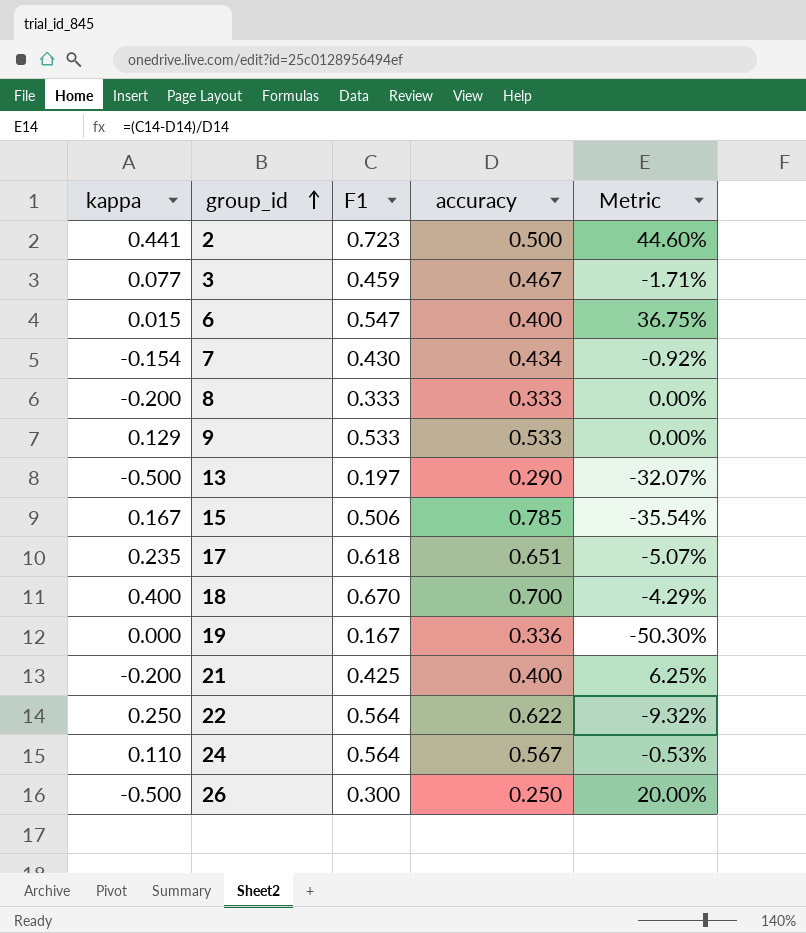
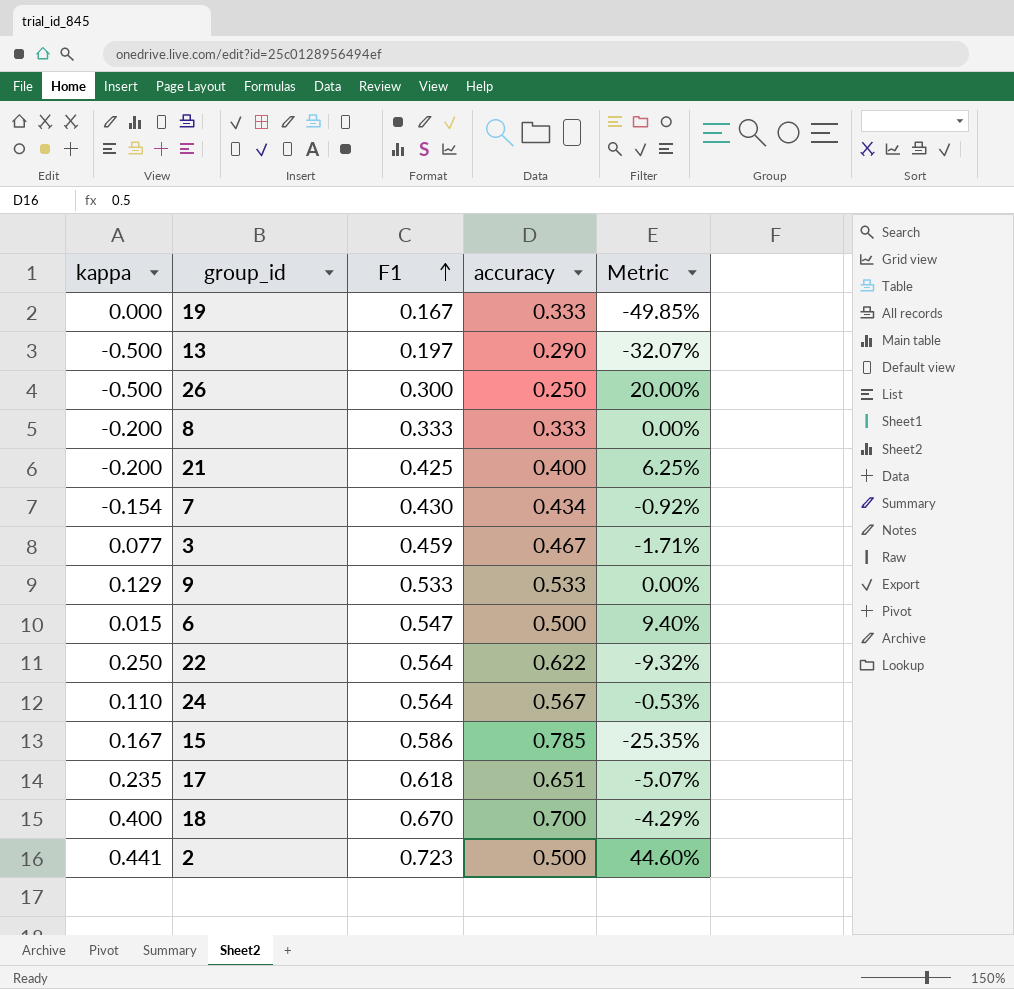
row order: group_id ascending -> F1 ascending
19 | accuracy: 0.336 -> 0.333
19 | Metric: -50.30% -> -49.85%
6 | accuracy: 0.400 -> 0.500
6 | Metric: 36.75% -> 9.40%
15 | F1: 0.506 -> 0.586
15 | Metric: -35.54% -> -25.35%

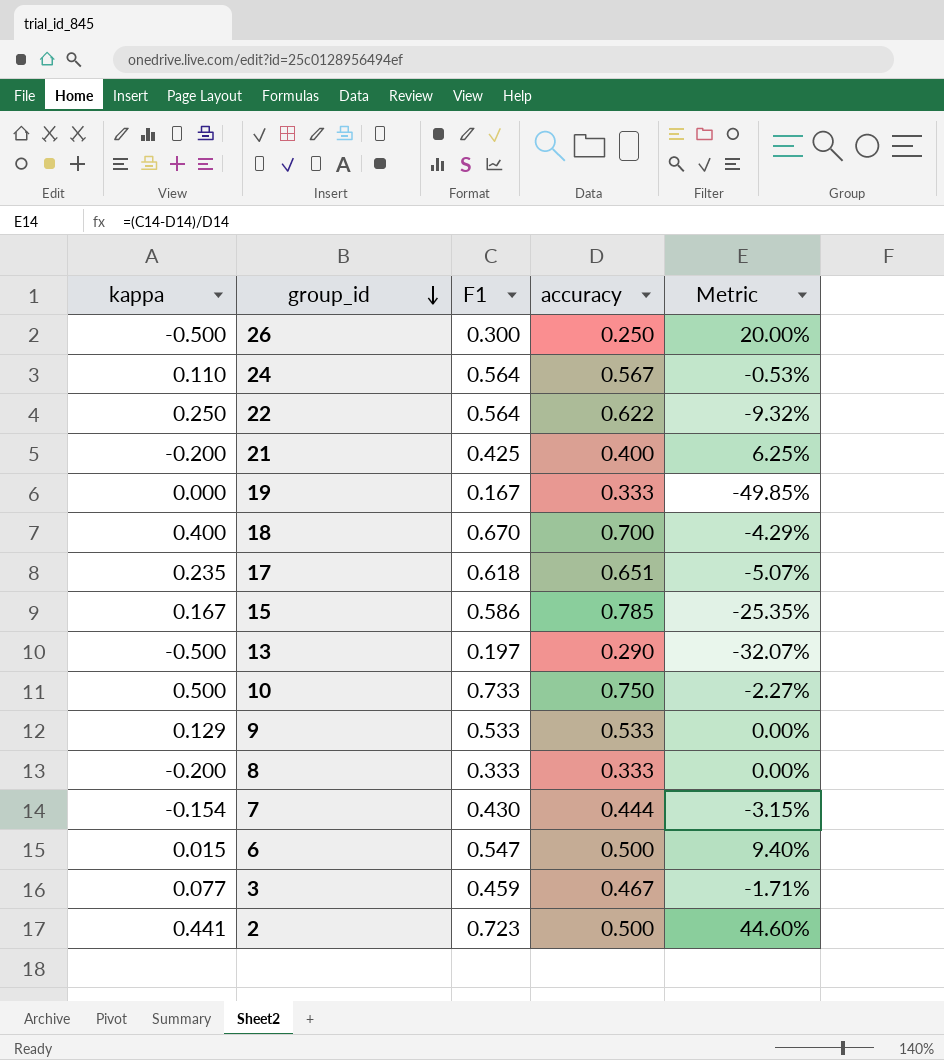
row order: F1 ascending -> group_id descending
row 10: none -> 0.500 | 0.733 | 0.750 | -2.27%
7 | accuracy: 0.434 -> 0.444
7 | Metric: -0.92% -> -3.15%

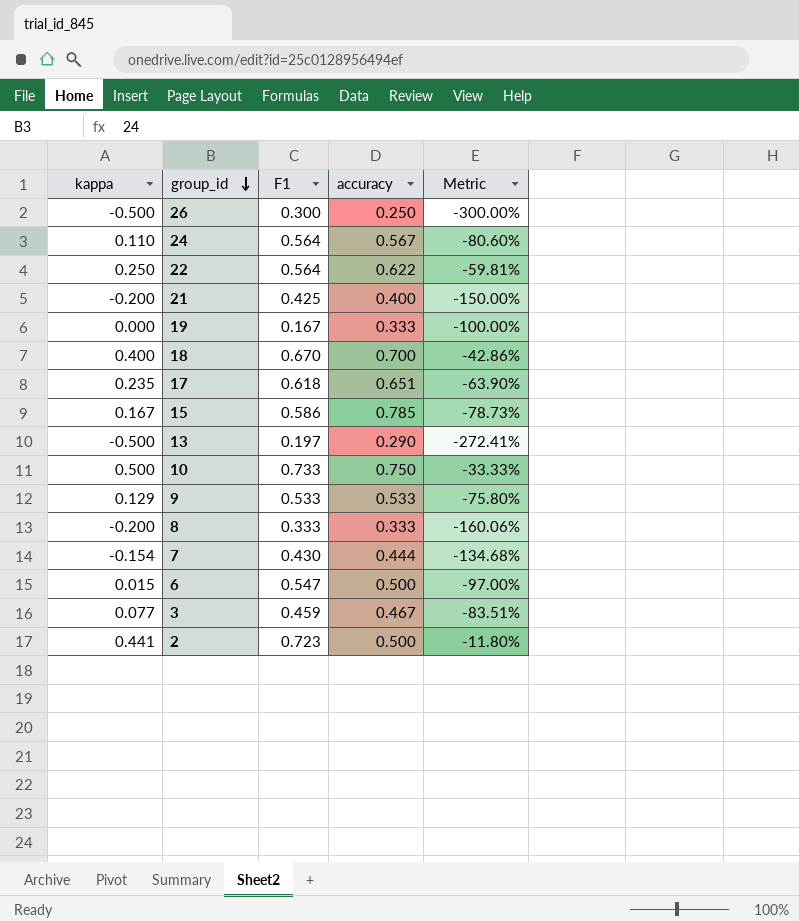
column Metric | formula: ([F1] - [accuracy]) / [accuracy] -> ([kappa] - [accuracy]) / [accuracy]

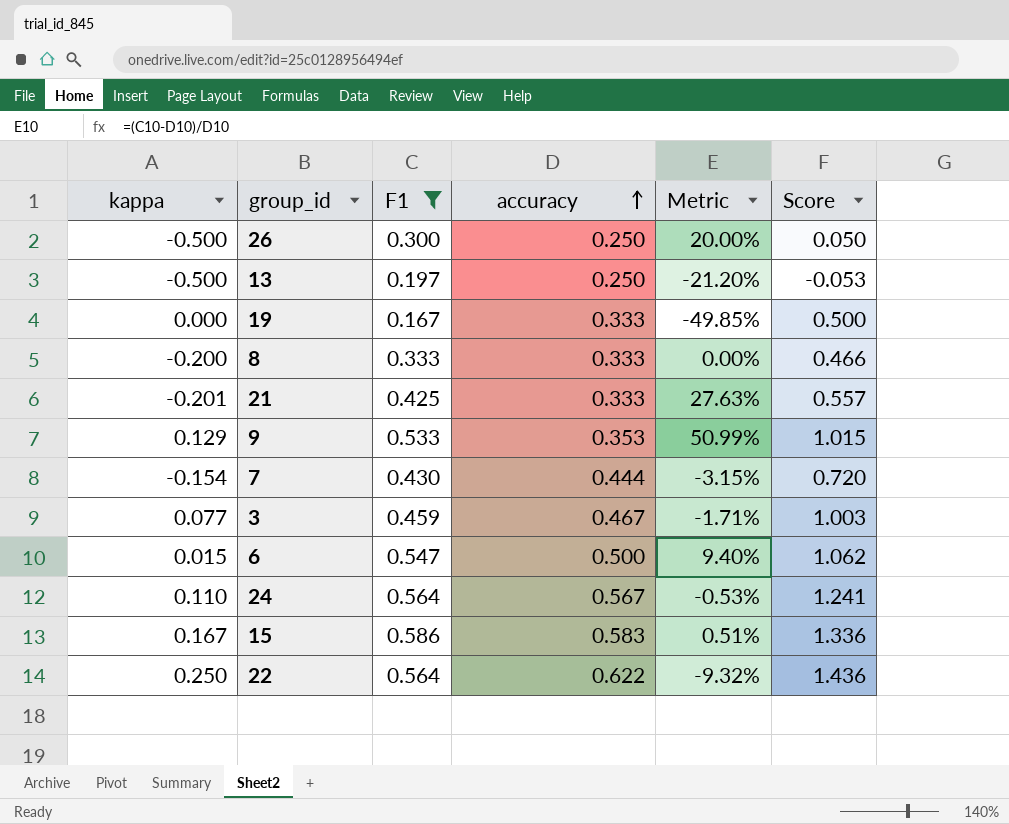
filter: none -> F1 <= 0.586
row order: group_id descending -> accuracy ascending
column Metric | formula: ([kappa] - [accuracy]) / [accuracy] -> ([F1] - [accuracy]) / [accuracy]
column Score | formula: none -> [kappa] + [F1] + [accuracy]
13 | accuracy: 0.290 -> 0.250
21 | kappa: -0.200 -> -0.201
21 | accuracy: 0.400 -> 0.333
9 | accuracy: 0.533 -> 0.353
15 | accuracy: 0.785 -> 0.583

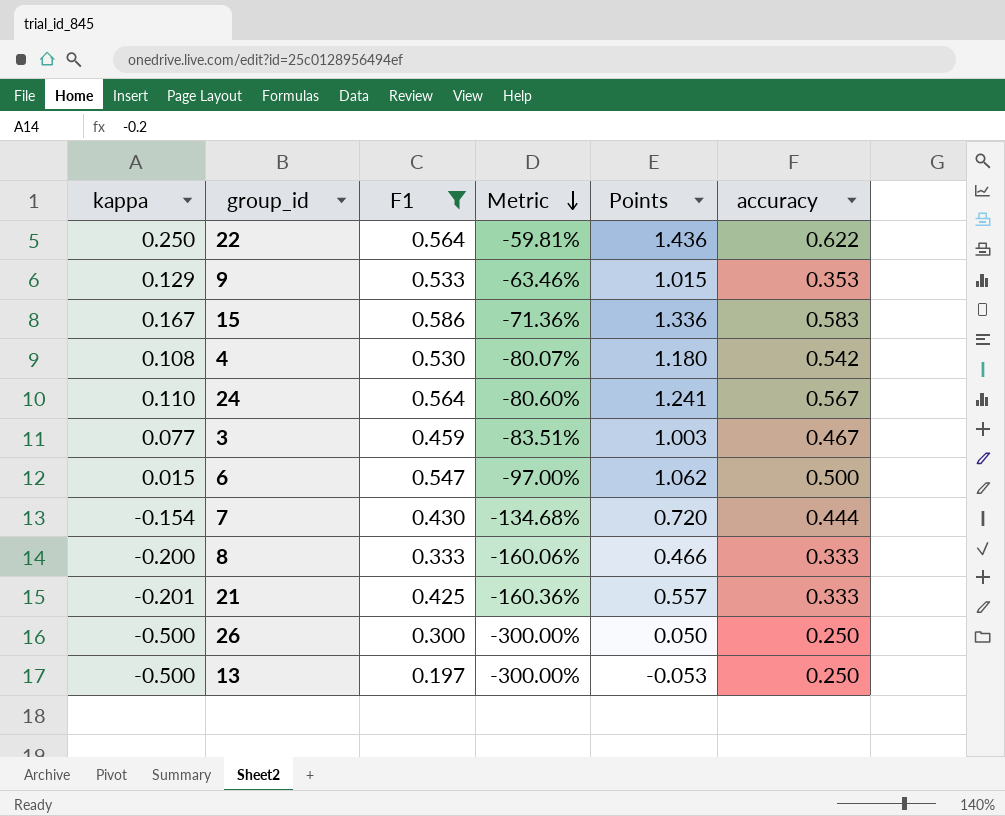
row order: accuracy ascending -> Metric descending
column Metric | formula: ([F1] - [accuracy]) / [accuracy] -> ([kappa] - [accuracy]) / [accuracy]
column name: Score -> Points
column accuracy | position: 4 -> 6
row 19: 0.000 | 0.167 | 0.333 | -49.85% | 0.500 -> none
row 4: none -> 0.108 | 0.530 | -80.07% | 1.180 | 0.542

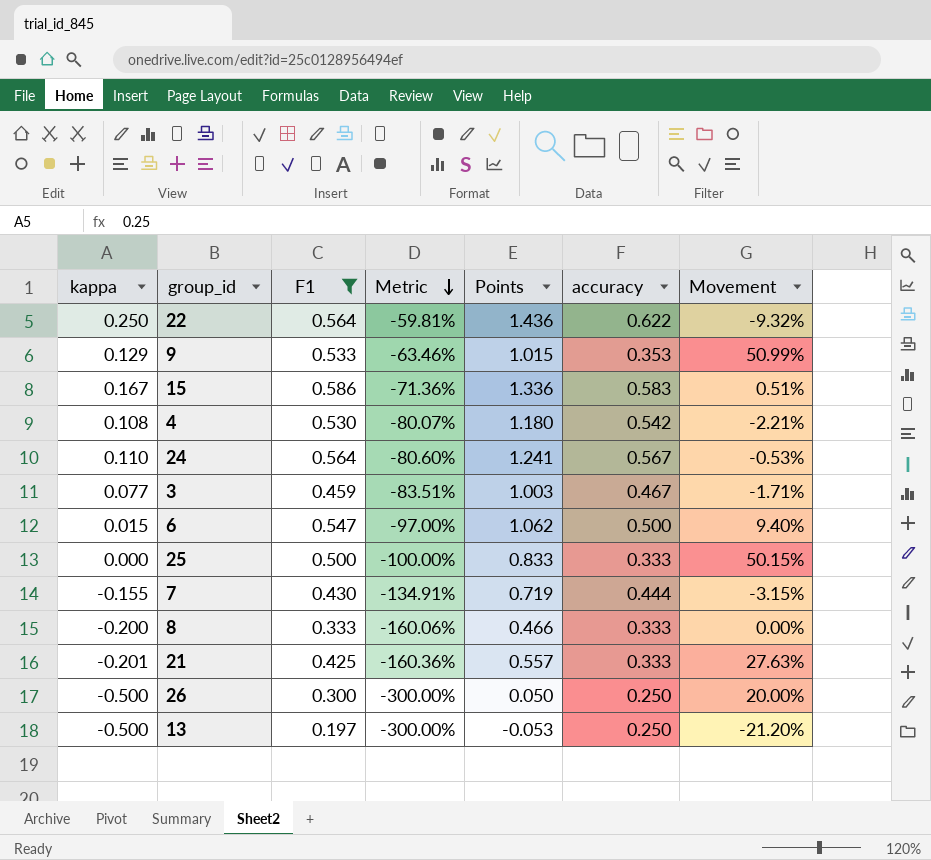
column Movement | formula: none -> ([F1] - [accuracy]) / [accuracy]
row 25: none -> 0.000 | 0.500 | -100.00% | 0.833 | 0.333 | 50.15%
7 | kappa: -0.154 -> -0.155
7 | Metric: -134.68% -> -134.91%
7 | Points: 0.720 -> 0.719

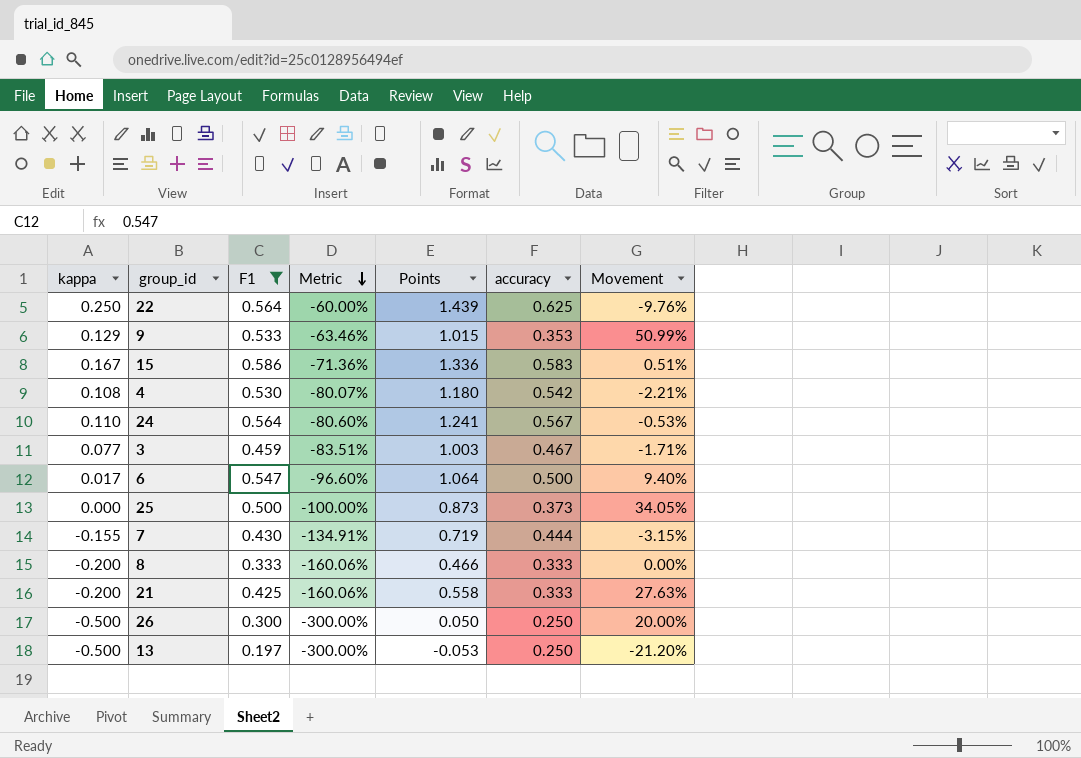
22 | Metric: -59.81% -> -60.00%
22 | Points: 1.436 -> 1.439
22 | accuracy: 0.622 -> 0.625
22 | Movement: -9.32% -> -9.76%
6 | kappa: 0.015 -> 0.017
6 | Metric: -97.00% -> -96.60%
6 | Points: 1.062 -> 1.064
25 | Points: 0.833 -> 0.873
25 | accuracy: 0.333 -> 0.373
25 | Movement: 50.15% -> 34.05%
21 | kappa: -0.201 -> -0.200
21 | Metric: -160.36% -> -160.06%
21 | Points: 0.557 -> 0.558

